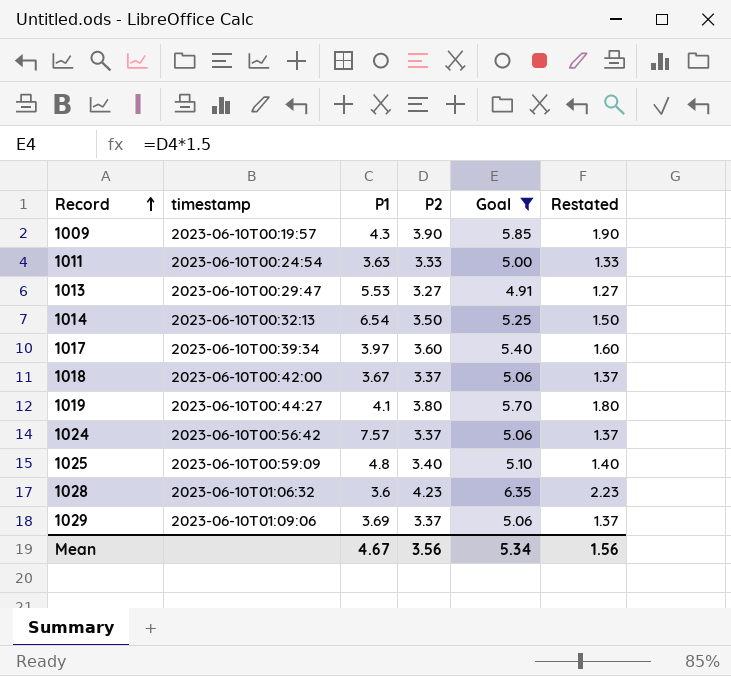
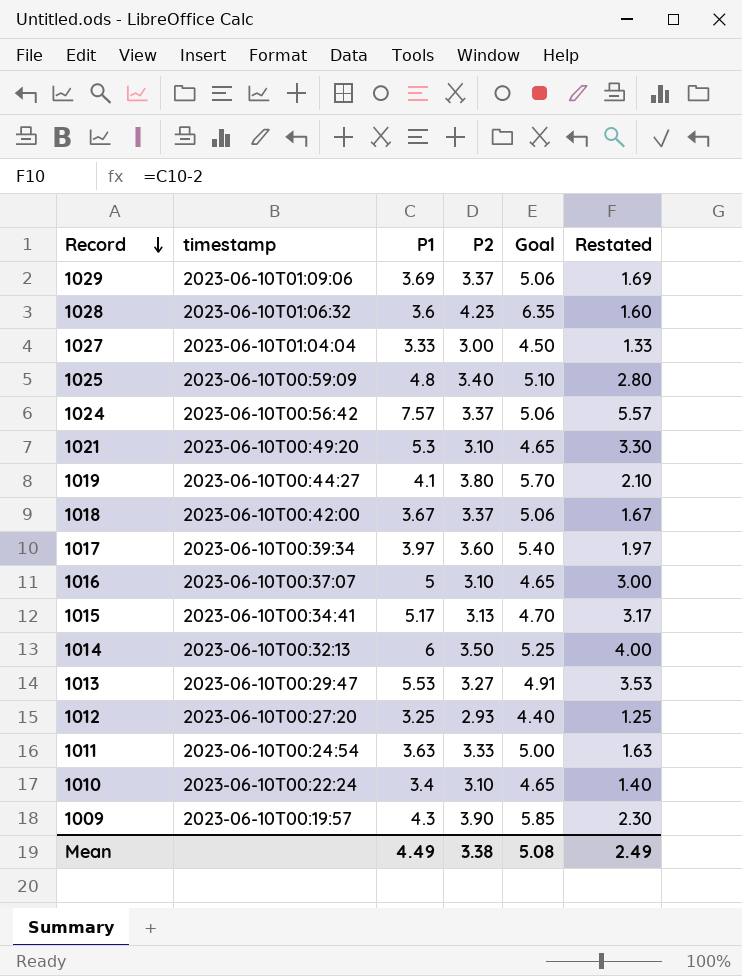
filter: Goal >= 4.91 -> none
row order: Record ascending -> Record descending
column Restated | formula: [P2] - 2 -> [P1] - 2
1014 | P1: 6.54 -> 6
Mean | P1: 4.67 -> 4.49
Mean | P2: 3.56 -> 3.38
Mean | Goal: 5.34 -> 5.08
Mean | Restated: 1.56 -> 2.49

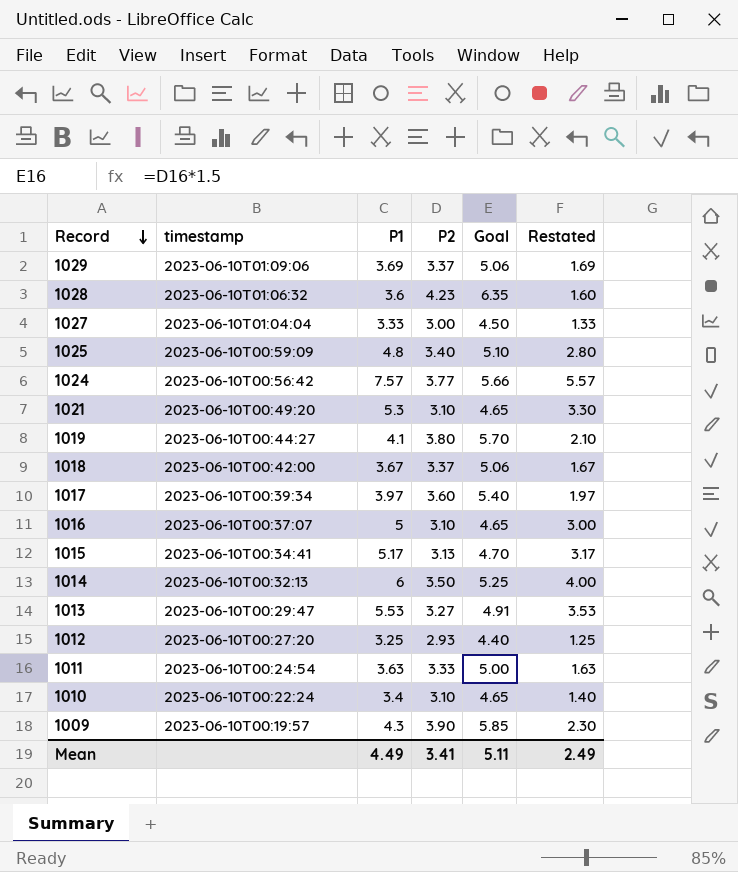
1024 | P2: 3.37 -> 3.77
1024 | Goal: 5.06 -> 5.66
Mean | P2: 3.38 -> 3.41
Mean | Goal: 5.08 -> 5.11

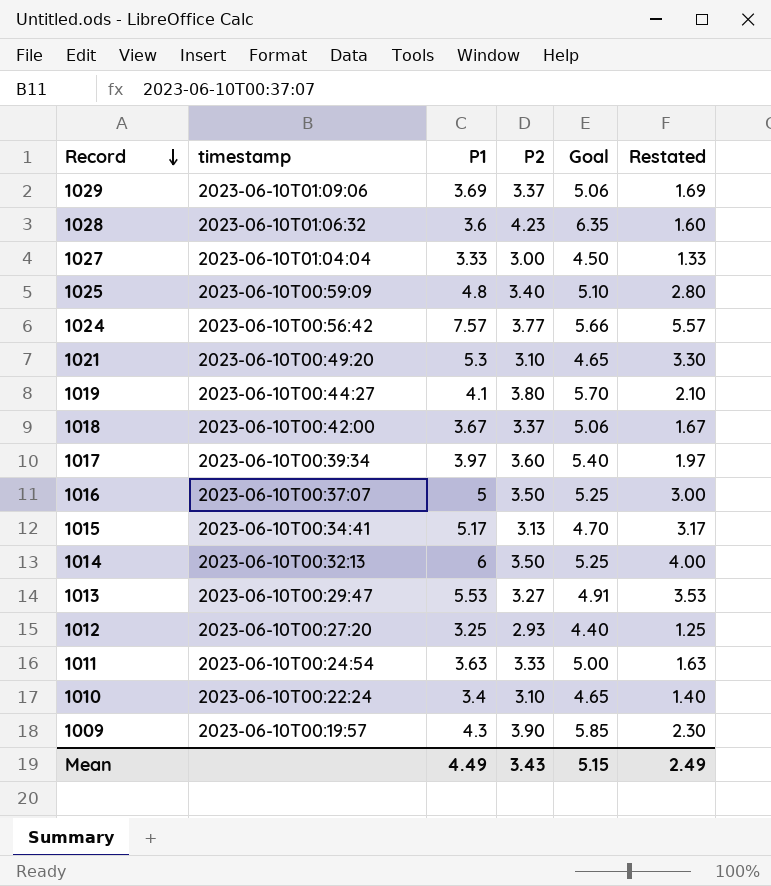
1016 | P2: 3.10 -> 3.50
1016 | Goal: 4.65 -> 5.25
Mean | P2: 3.41 -> 3.43
Mean | Goal: 5.11 -> 5.15

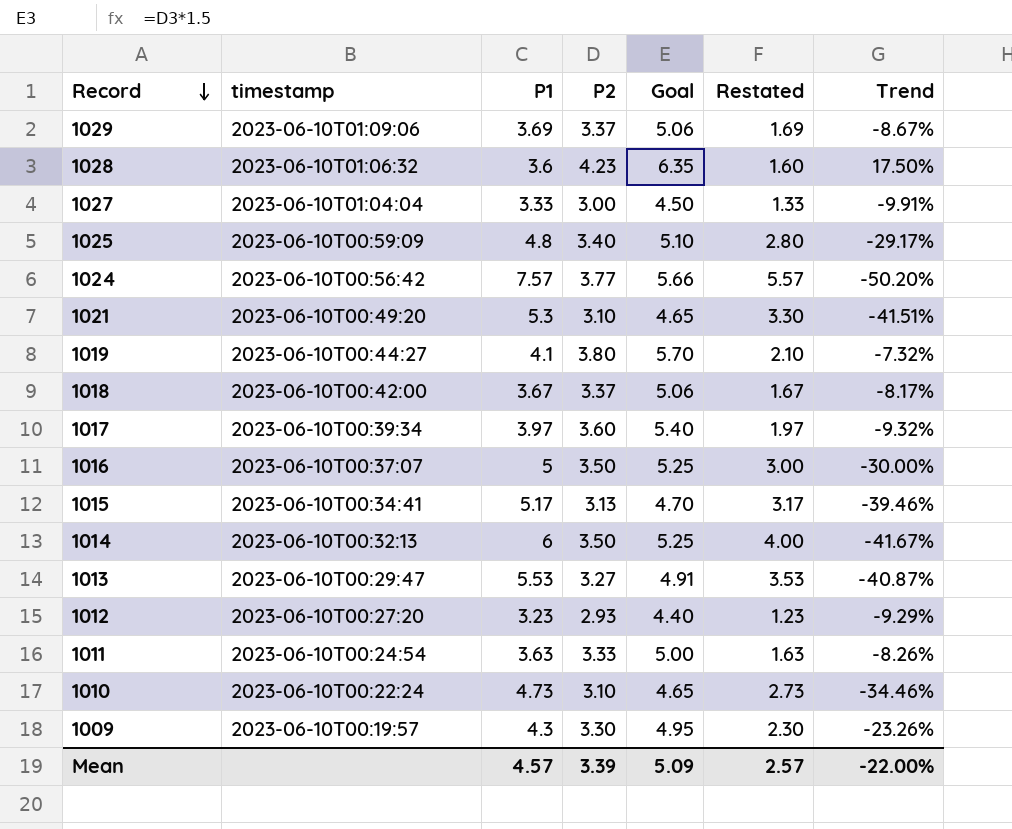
column Trend | formula: none -> ([P2] - [P1]) / [P1]
1012 | P1: 3.25 -> 3.23
1012 | Restated: 1.25 -> 1.23
1010 | P1: 3.4 -> 4.73
1010 | Restated: 1.40 -> 2.73
1009 | P2: 3.90 -> 3.30
1009 | Goal: 5.85 -> 4.95
Mean | P1: 4.49 -> 4.57
Mean | P2: 3.43 -> 3.39
Mean | Goal: 5.15 -> 5.09
Mean | Restated: 2.49 -> 2.57

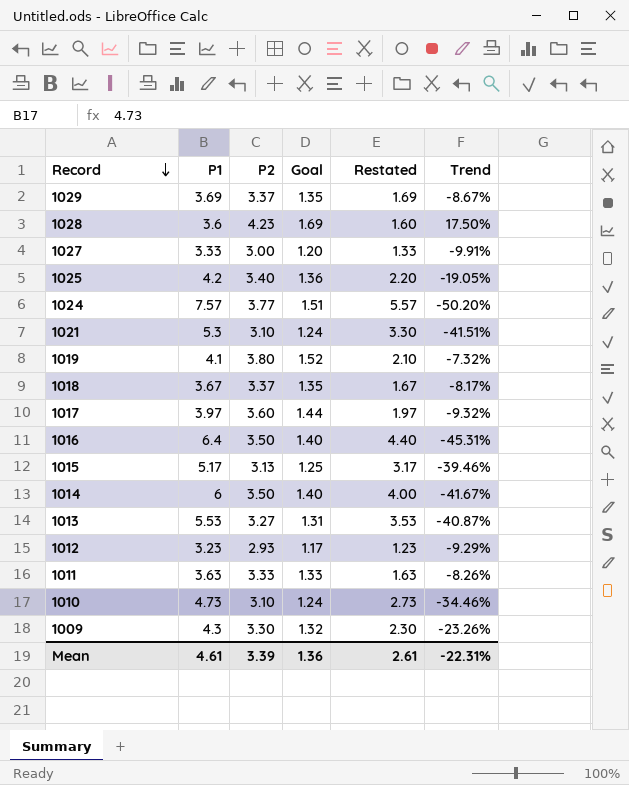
column timestamp | position: 2 -> none
column Goal | formula: [P2] * 1.5 -> [P2] * 0.4
1025 | P1: 4.8 -> 4.2
1025 | Restated: 2.80 -> 2.20
1025 | Trend: -29.17% -> -19.05%
1016 | P1: 5 -> 6.4
1016 | Restated: 3.00 -> 4.40
1016 | Trend: -30.00% -> -45.31%
Mean | P1: 4.57 -> 4.61
Mean | Goal: 5.09 -> 1.36
Mean | Restated: 2.57 -> 2.61
Mean | Trend: -22.00% -> -22.31%

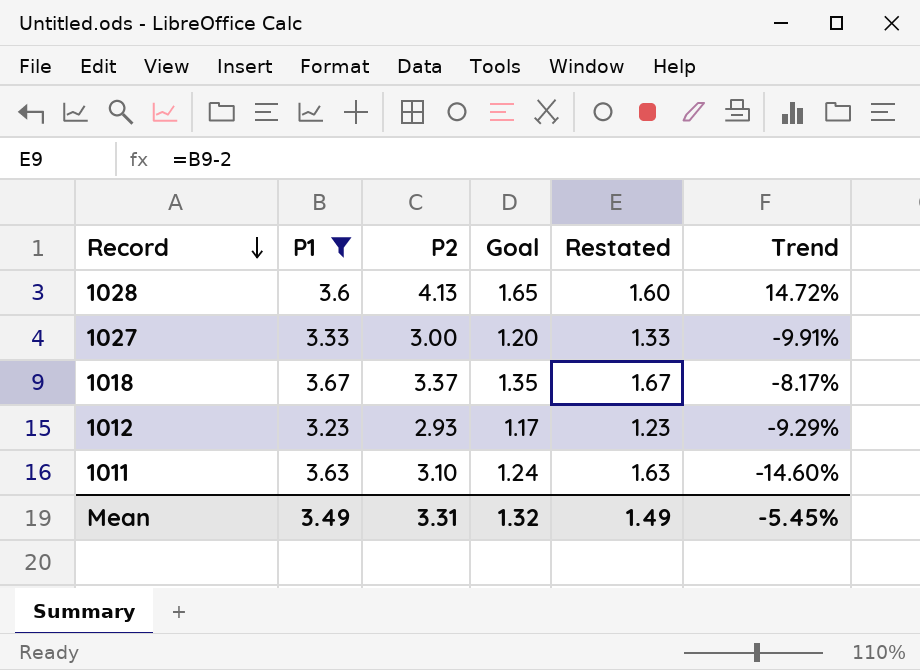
filter: none -> P1 <= 3.67
1028 | P2: 4.23 -> 4.13
1028 | Goal: 1.69 -> 1.65
1028 | Trend: 17.50% -> 14.72%
1011 | P2: 3.33 -> 3.10
1011 | Goal: 1.33 -> 1.24
1011 | Trend: -8.26% -> -14.60%
Mean | P1: 4.61 -> 3.49
Mean | P2: 3.39 -> 3.31
Mean | Goal: 1.36 -> 1.32
Mean | Restated: 2.61 -> 1.49
Mean | Trend: -22.31% -> -5.45%

